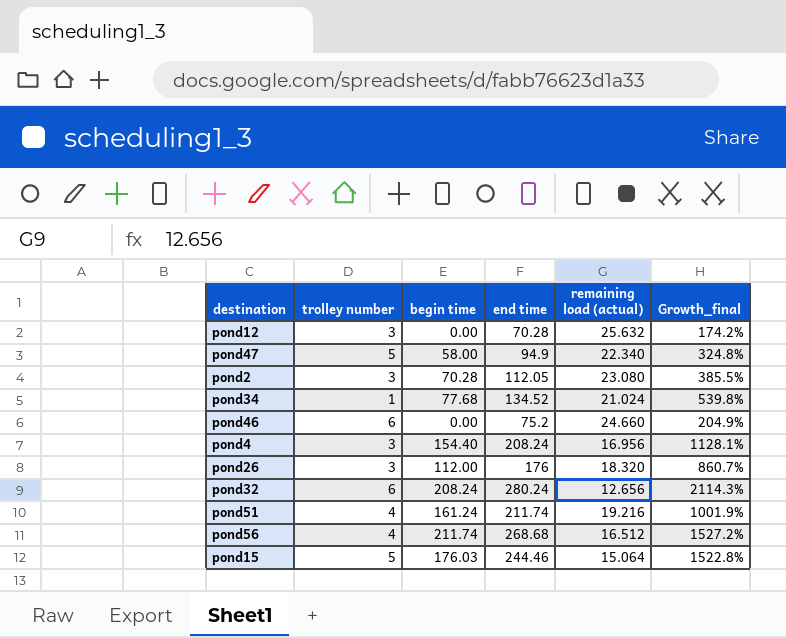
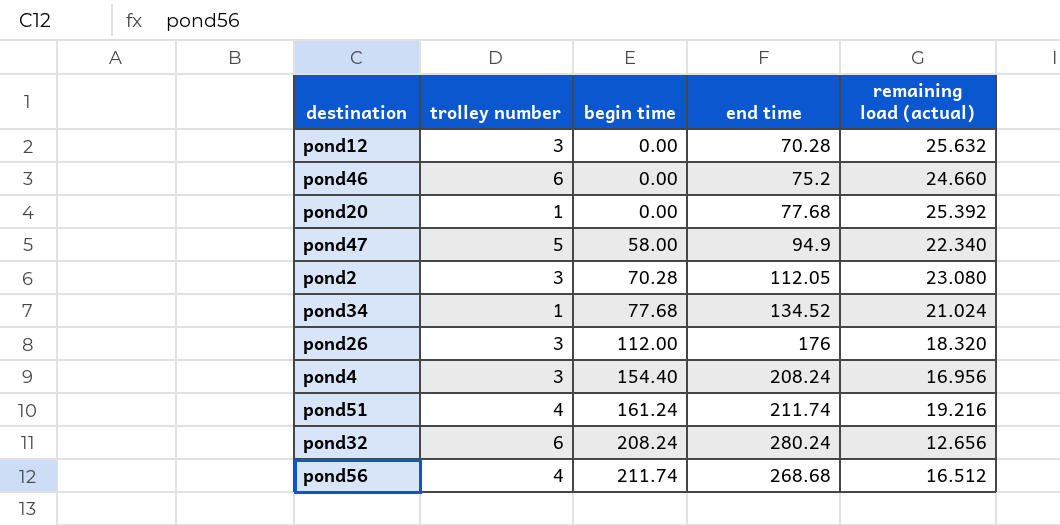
row order: none -> begin time ascending
column Growth_final | formula: ([end time] - [remaining load (actual)]) / [remaining load (actual)] -> none
row pond15: 5 | 176.03 | 244.46 | 15.064 | 1522.8% -> none
row pond20: none -> 1 | 0.00 | 77.68 | 25.392

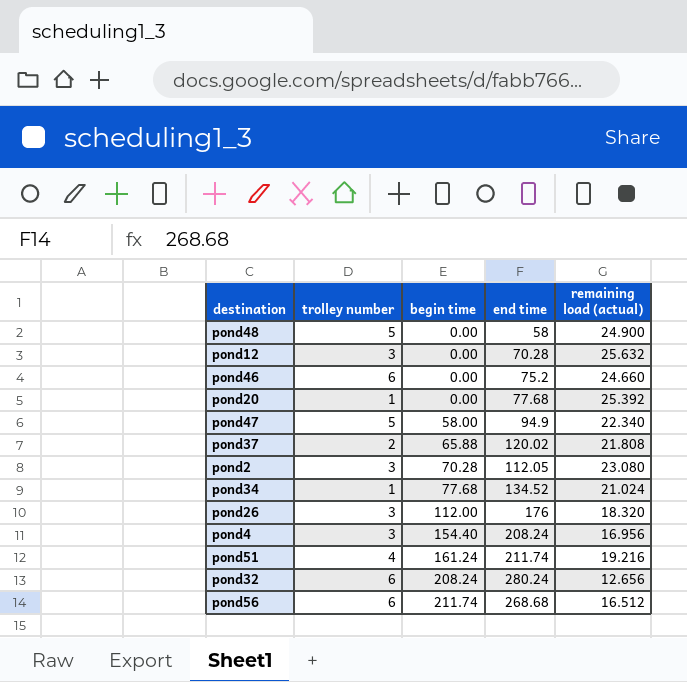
row pond48: none -> 5 | 0.00 | 58 | 24.900
row pond37: none -> 2 | 65.88 | 120.02 | 21.808
pond56 | trolley number: 4 -> 6

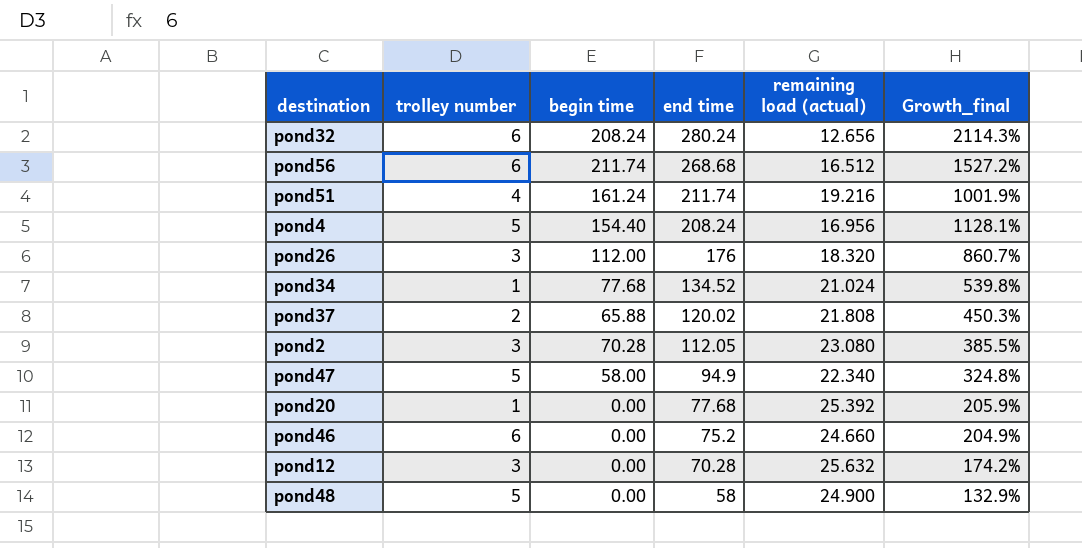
row order: begin time ascending -> end time descending
column Growth_final | formula: none -> ([end time] - [remaining load (actual)]) / [remaining load (actual)]
pond4 | trolley number: 3 -> 5

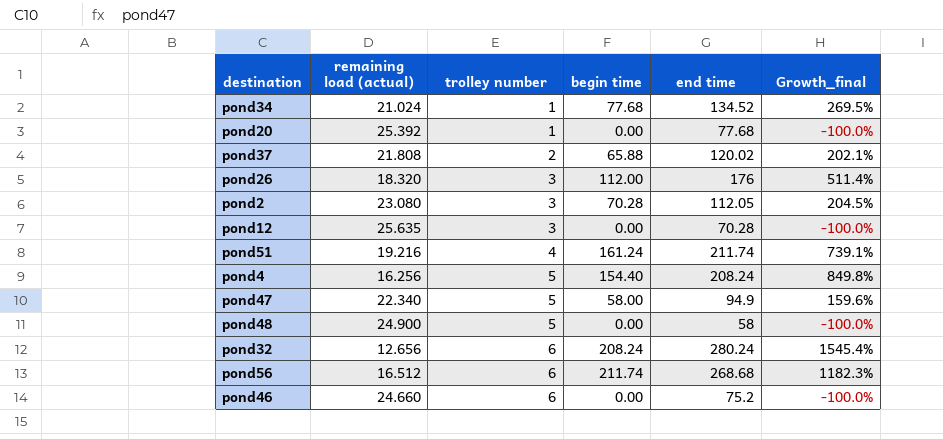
row order: end time descending -> trolley number ascending
column remaining load (actual) | position: 5 -> 2
column Growth_final | formula: ([end time] - [remaining load (actual)]) / [remaining load (actual)] -> ([begin time] - [remaining load (actual)]) / [remaining load (actual)]
pond12 | remaining load (actual): 25.632 -> 25.635
pond4 | remaining load (actual): 16.956 -> 16.256

